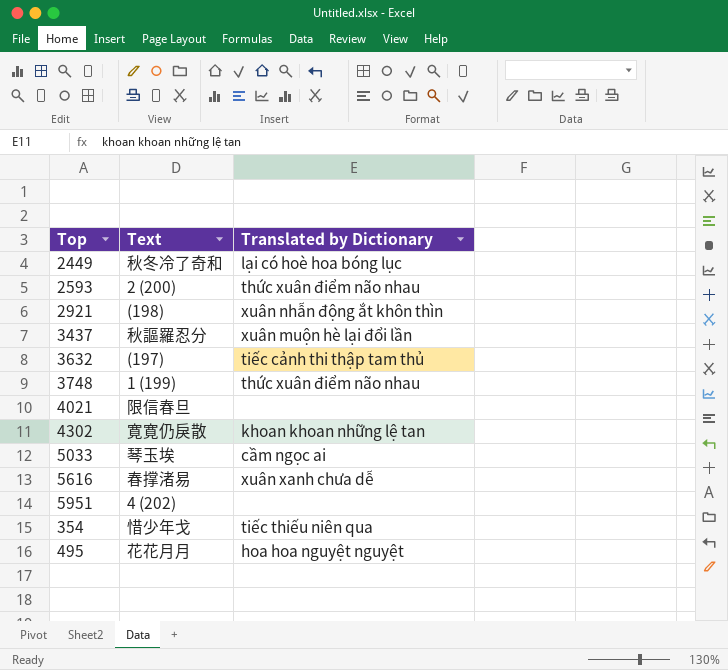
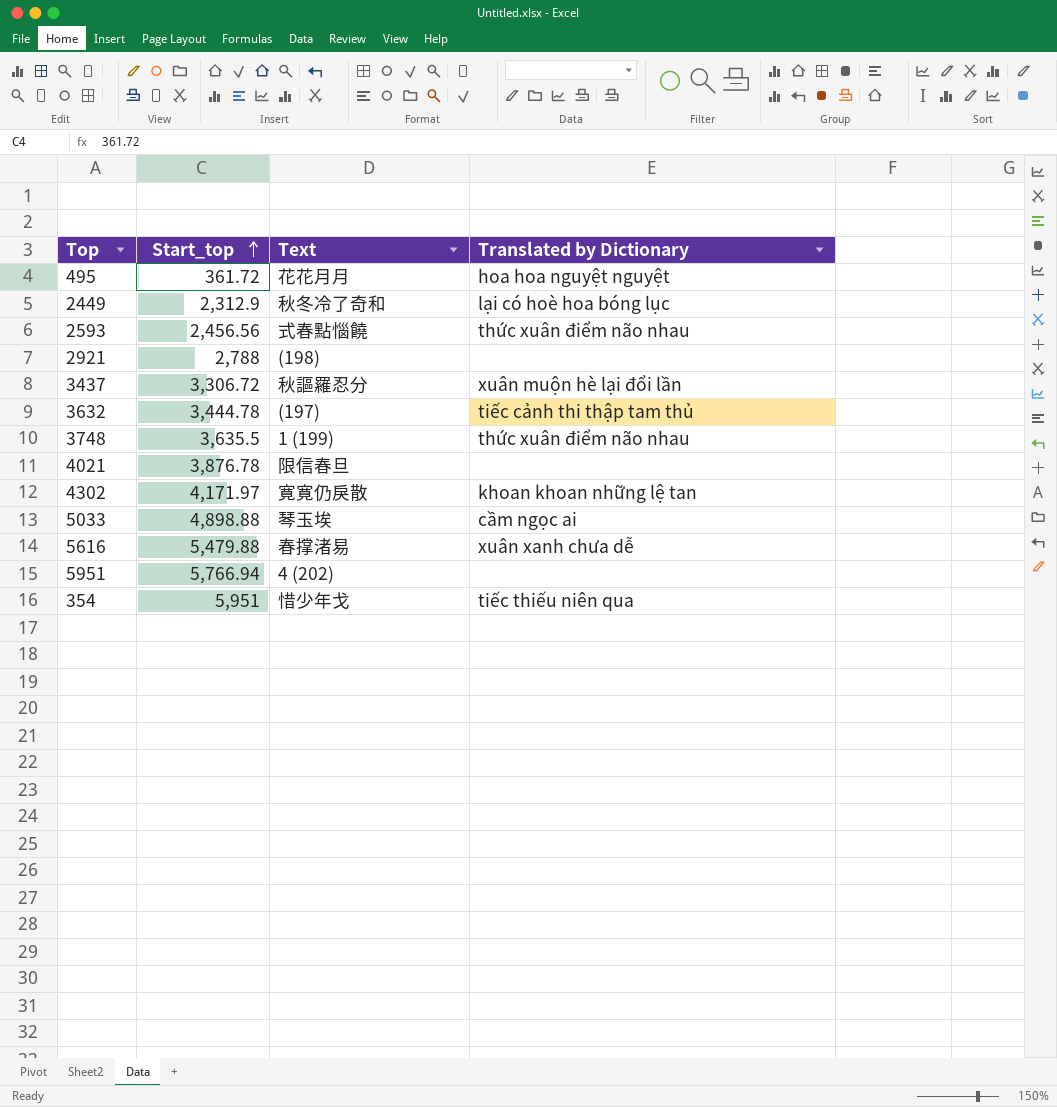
row order: none -> Start_top ascending
column Start_top | position: none -> 2
2593 | Text: 2 (200) -> 式春點惱饒
2921 | Translated by Dictionary: xuân nhẫn động ắt khôn thìn -> none

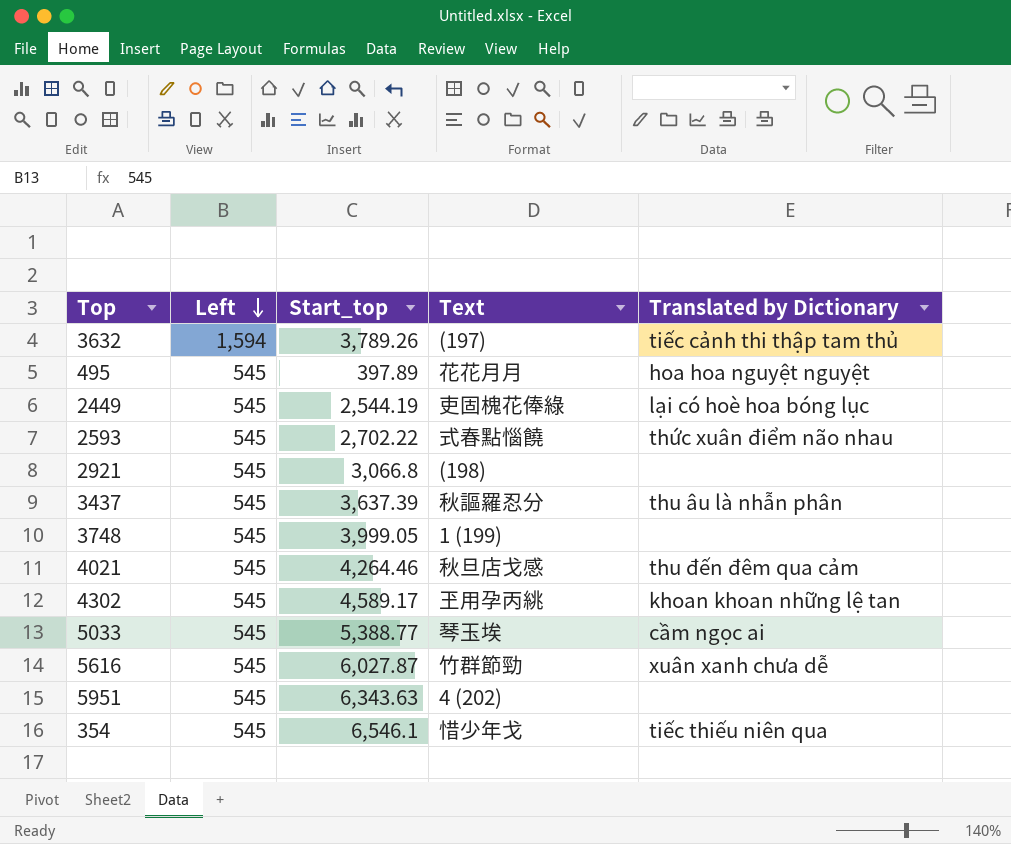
row order: Start_top ascending -> Left descending
column Left | position: none -> 2
3632 | Start_top: 3,444.78 -> 3,789.26
495 | Start_top: 361.72 -> 397.89
2449 | Start_top: 2,312.9 -> 2,544.19
2449 | Text: 秋冬冷了奇和 -> 吏固槐花俸綠
2593 | Start_top: 2,456.56 -> 2,702.22
2921 | Start_top: 2,788 -> 3,066.8
3437 | Start_top: 3,306.72 -> 3,637.39
3437 | Translated by Dictionary: xuân muộn hè lại đổi lần -> thu âu là nhẫn phân
3748 | Start_top: 3,635.5 -> 3,999.05
3748 | Translated by Dictionary: thức xuân điểm não nhau -> none
4021 | Start_top: 3,876.78 -> 4,264.46
4021 | Text: 限信春旦 -> 秋旦店戈感
4021 | Translated by Dictionary: none -> thu đến đêm qua cảm
4302 | Start_top: 4,171.97 -> 4,589.17
4302 | Text: 寛寛仍戾散 -> 玊用孕丙絩
5033 | Start_top: 4,898.88 -> 5,388.77
5616 | Start_top: 5,479.88 -> 6,027.87
5616 | Text: 春撑渚易 -> 竹群節勁
5951 | Start_top: 5,766.94 -> 6,343.63
354 | Start_top: 5,951 -> 6,546.1

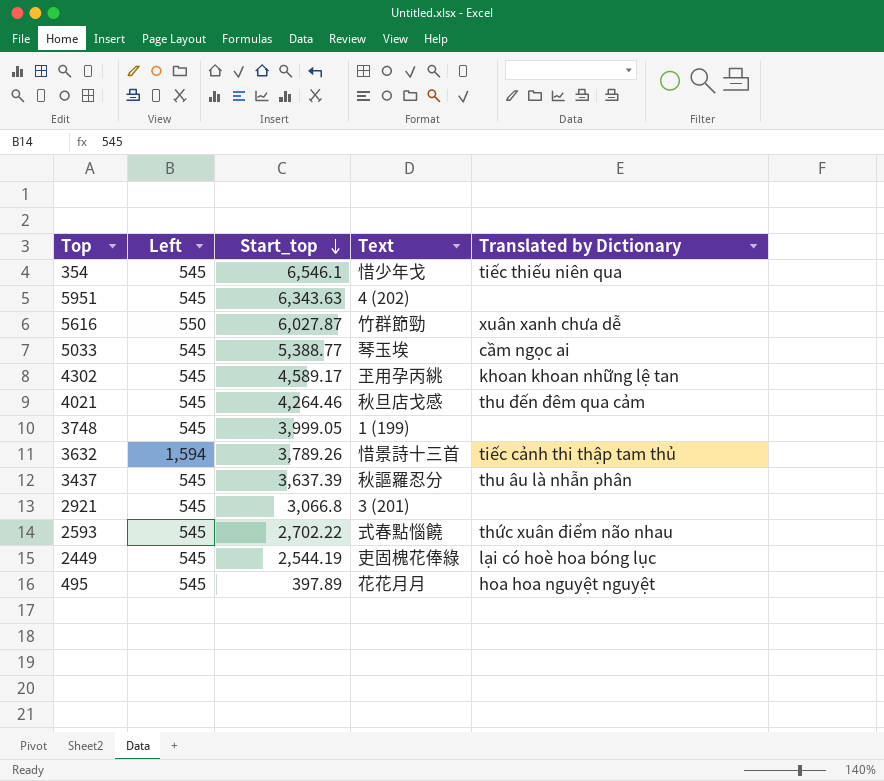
row order: Left descending -> Start_top descending
5616 | Left: 545 -> 550
3632 | Text: (197) -> 惜景詩十三首
2921 | Text: (198) -> 3 (201)

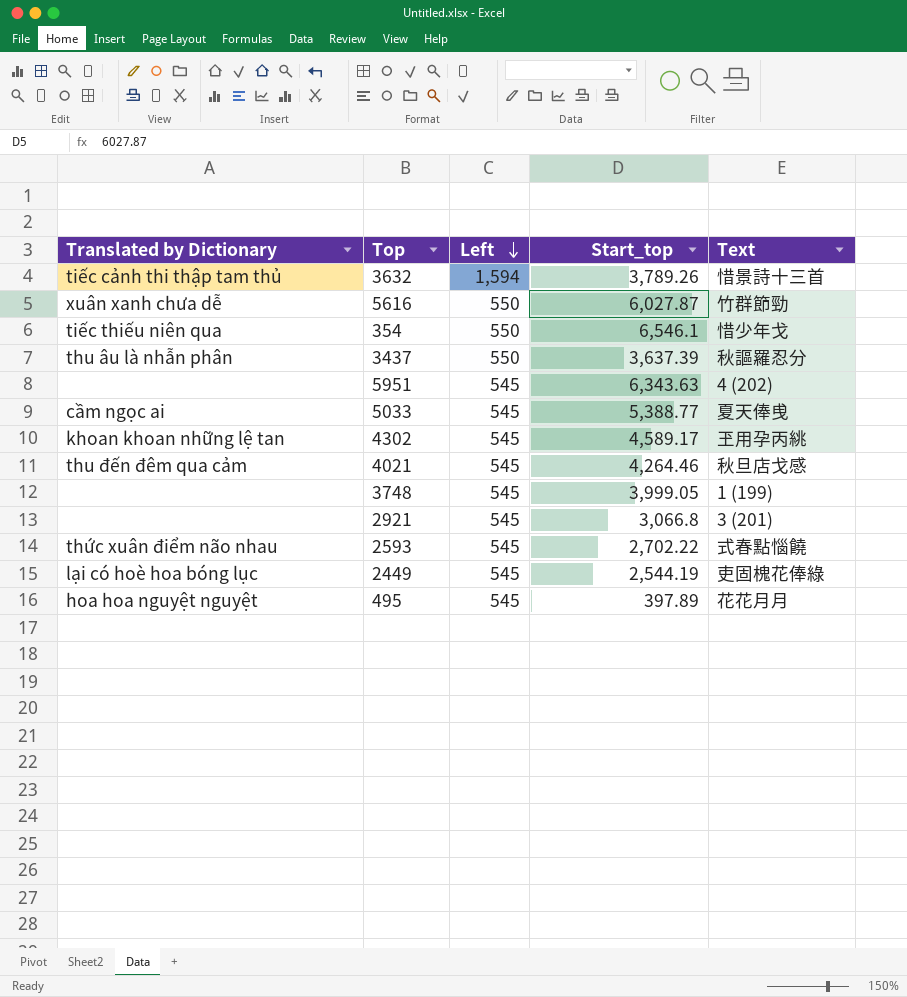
row order: Start_top descending -> Left descending
column Translated by Dictionary | position: 5 -> 1
354 | Left: 545 -> 550
3437 | Left: 545 -> 550
5033 | Text: 琴玉埃 -> 夏天俸曵

